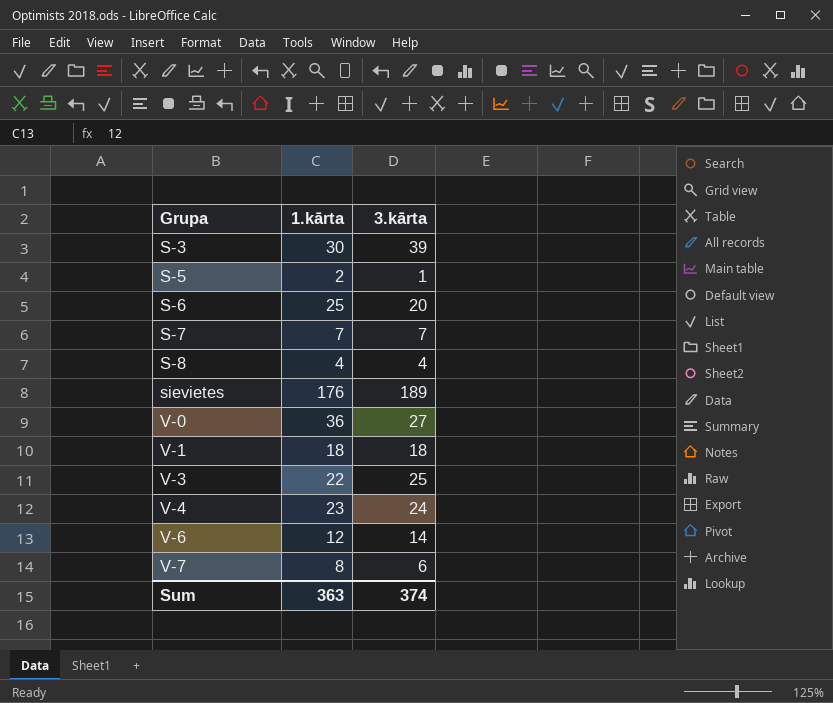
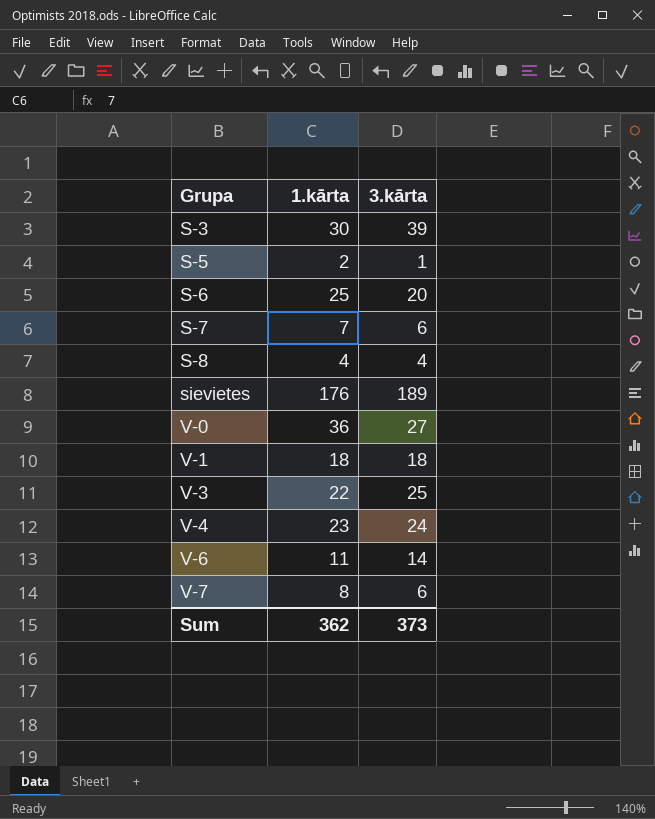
S-7 | 3.kārta: 7 -> 6
V-6 | 1.kārta: 12 -> 11
Sum | 1.kārta: 363 -> 362
Sum | 3.kārta: 374 -> 373

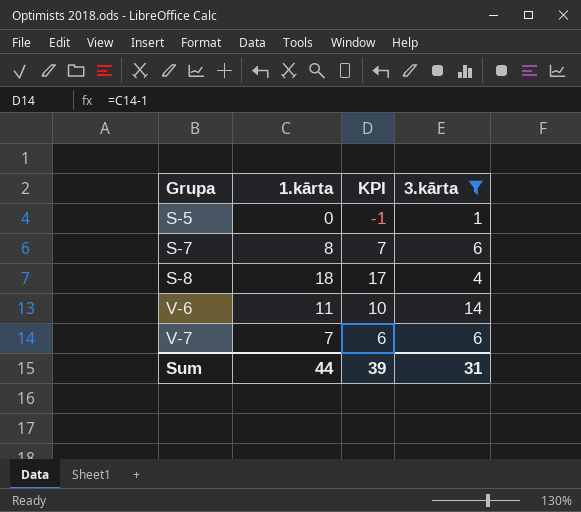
filter: none -> 3.kārta <= 14
column KPI | formula: none -> [1.kārta] - 1
S-5 | 1.kārta: 2 -> 0
S-7 | 1.kārta: 7 -> 8
S-8 | 1.kārta: 4 -> 18
V-7 | 1.kārta: 8 -> 7
Sum | 1.kārta: 362 -> 44
Sum | 3.kārta: 373 -> 31

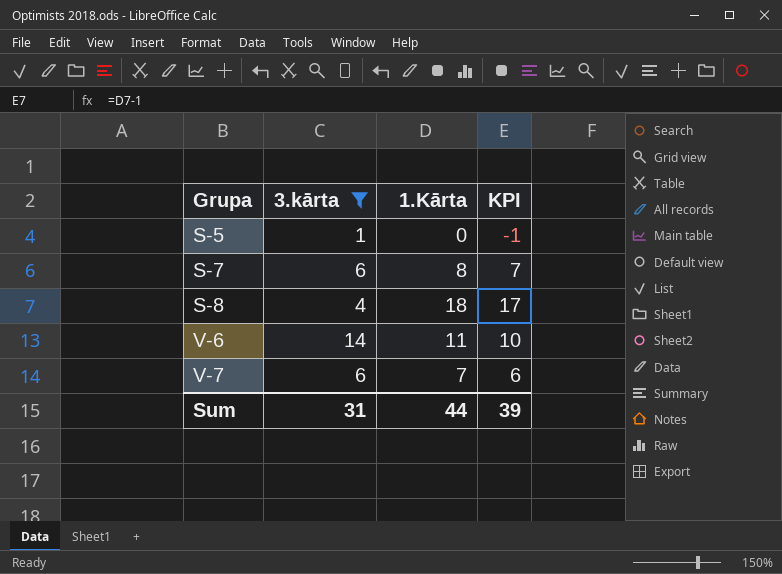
column 3.kārta | position: 4 -> 2
column name: 1.kārta -> 1.Kārta

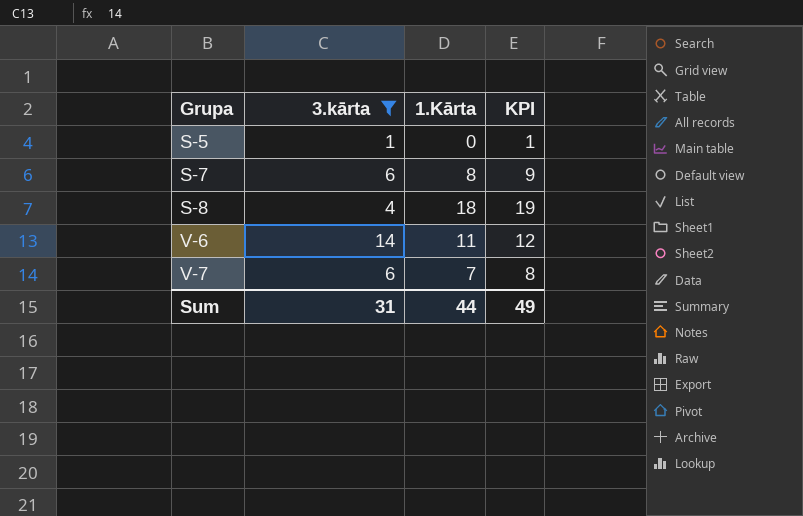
column KPI | formula: [1.Kārta] - 1 -> [1.Kārta] + 1
Sum | KPI: 39 -> 49

